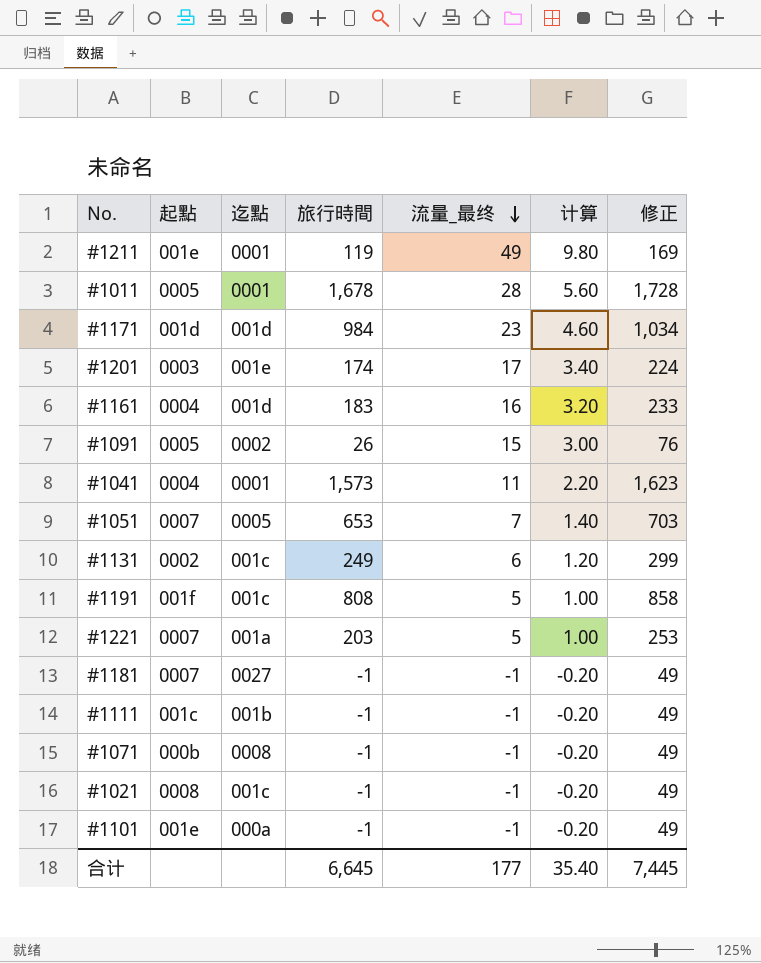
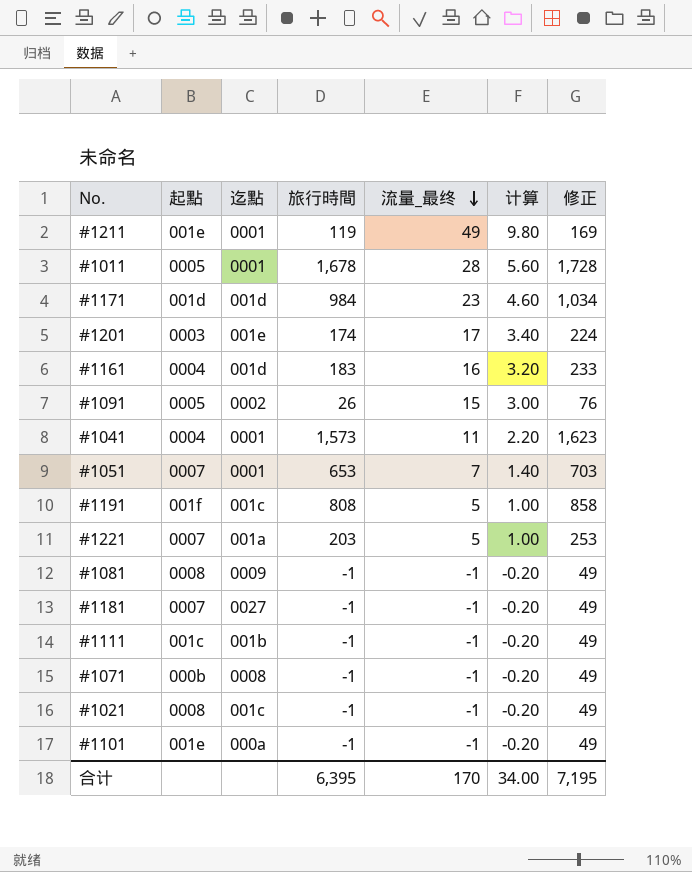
row #1131: 0002 | 001c | 249 | 6 | 1.20 | 299 -> none
#1051 | 迄點: 0005 -> 0001
row #1081: none -> 0008 | 0009 | -1 | -1 | -0.20 | 49
合计 | 旅行時間: 6,645 -> 6,395
合计 | 流量_最终: 177 -> 170
合计 | 计算: 35.40 -> 34.00
合计 | 修正: 7,445 -> 7,195

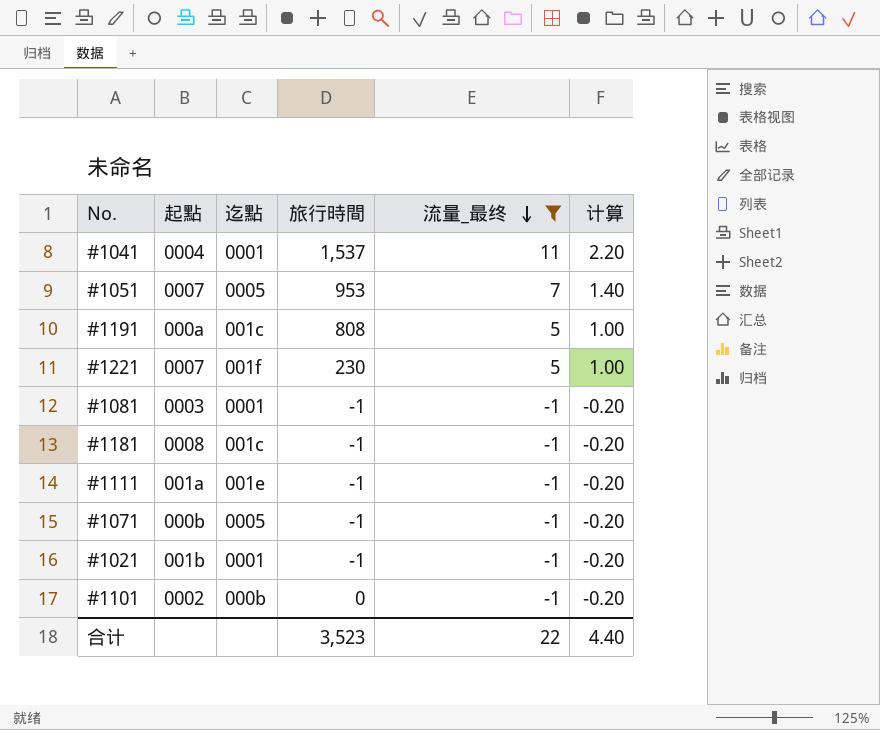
filter: none -> 流量_最终 <= 11
column 修正 | formula: [旅行時間] + 50 -> none
#1041 | 旅行時間: 1,573 -> 1,537
#1051 | 迄點: 0001 -> 0005
#1051 | 旅行時間: 653 -> 953
#1191 | 起點: 001f -> 000a
#1221 | 迄點: 001a -> 001f
#1221 | 旅行時間: 203 -> 230
#1081 | 起點: 0008 -> 0003
#1081 | 迄點: 0009 -> 0001
#1181 | 起點: 0007 -> 0008
#1181 | 迄點: 0027 -> 001c
#1111 | 起點: 001c -> 001a
#1111 | 迄點: 001b -> 001e
#1071 | 迄點: 0008 -> 0005
#1021 | 起點: 0008 -> 001b
#1021 | 迄點: 001c -> 0001
#1101 | 起點: 001e -> 0002
#1101 | 迄點: 000a -> 000b
#1101 | 旅行時間: -1 -> 0
合计 | 旅行時間: 6,395 -> 3,523
合计 | 流量_最终: 170 -> 22
合计 | 计算: 34.00 -> 4.40

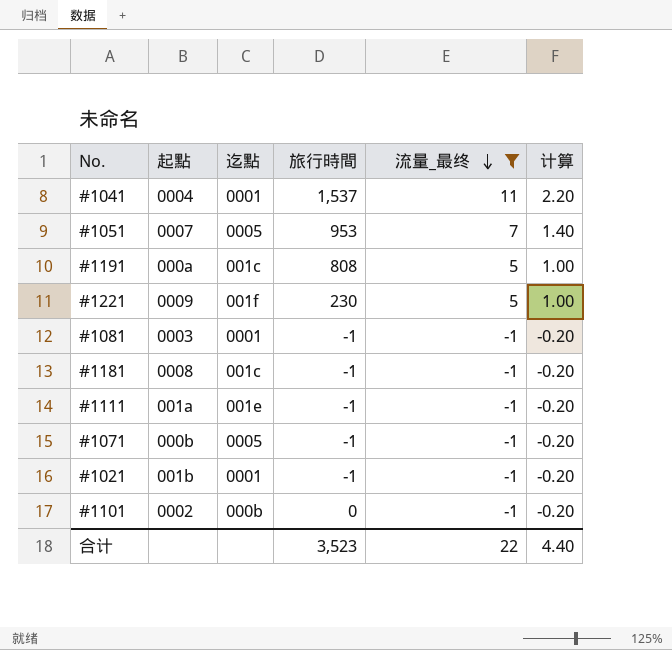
#1221 | 起點: 0007 -> 0009

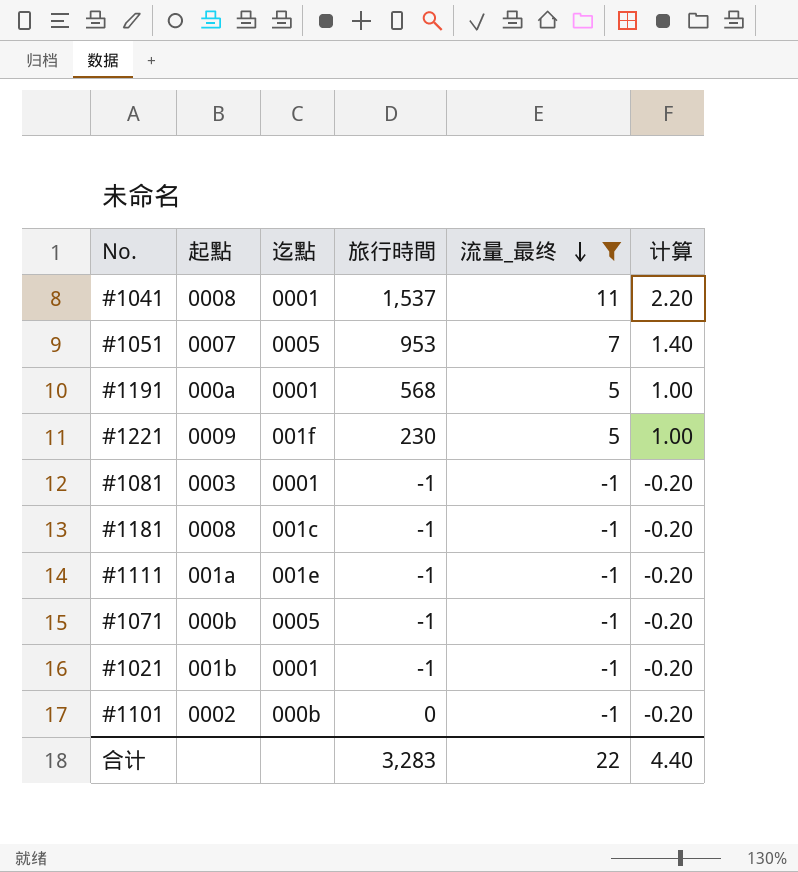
#1041 | 起點: 0004 -> 0008
#1191 | 迄點: 001c -> 0001
#1191 | 旅行時間: 808 -> 568
合计 | 旅行時間: 3,523 -> 3,283

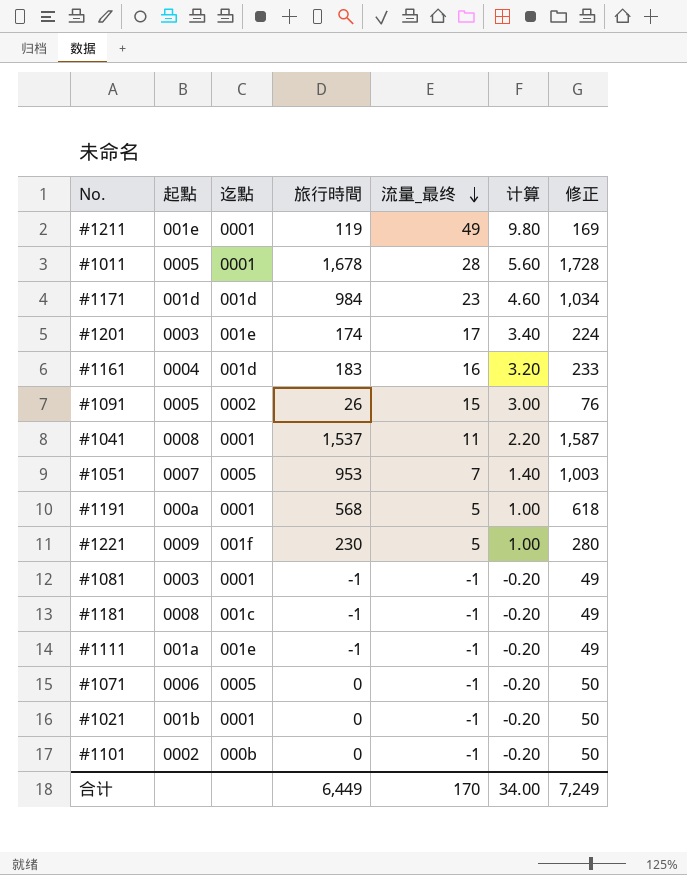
filter: 流量_最终 <= 11 -> none
column 修正 | formula: none -> [旅行時間] + 50
#1071 | 起點: 000b -> 0006
#1071 | 旅行時間: -1 -> 0
#1021 | 旅行時間: -1 -> 0
合计 | 旅行時間: 3,283 -> 6,449
合计 | 流量_最终: 22 -> 170
合计 | 计算: 4.40 -> 34.00

